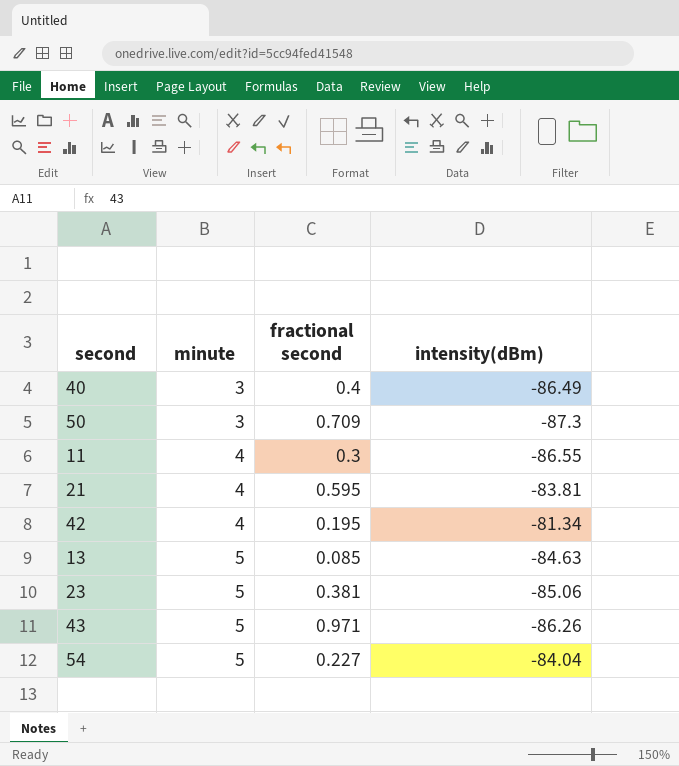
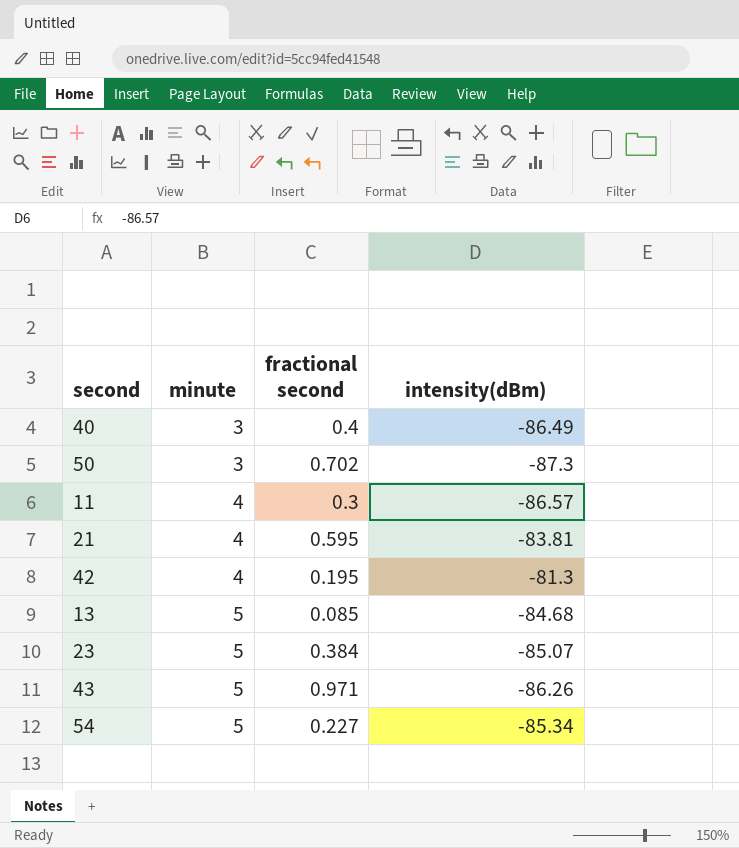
50 | fractional second: 0.709 -> 0.702
11 | intensity(dBm): -86.55 -> -86.57
42 | intensity(dBm): -81.34 -> -81.3
13 | intensity(dBm): -84.63 -> -84.68
23 | fractional second: 0.381 -> 0.384
23 | intensity(dBm): -85.06 -> -85.07
54 | intensity(dBm): -84.04 -> -85.34

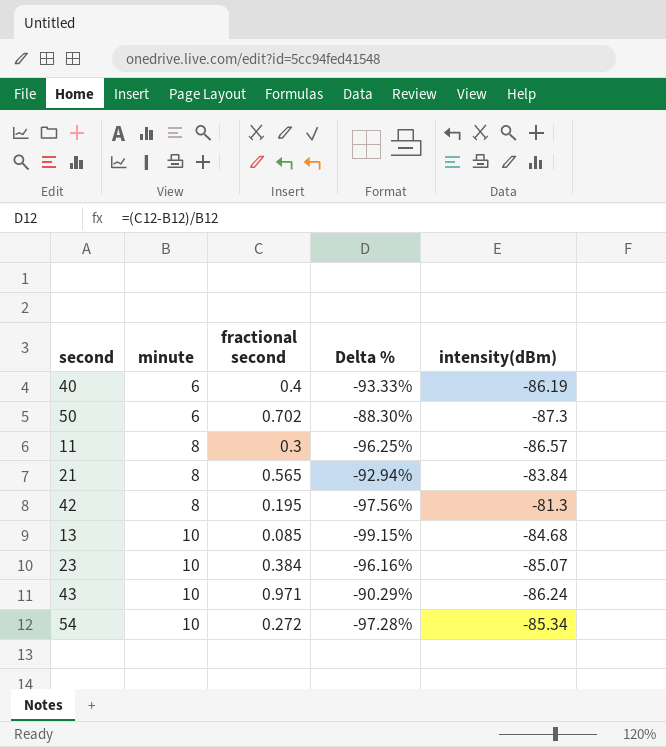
column Delta % | formula: none -> ([fractional second] - [minute]) / [minute]
40 | minute: 3 -> 6
40 | intensity(dBm): -86.49 -> -86.19
50 | minute: 3 -> 6
11 | minute: 4 -> 8
21 | minute: 4 -> 8
21 | fractional second: 0.595 -> 0.565
21 | intensity(dBm): -83.81 -> -83.84
42 | minute: 4 -> 8
13 | minute: 5 -> 10
23 | minute: 5 -> 10
43 | minute: 5 -> 10
43 | intensity(dBm): -86.26 -> -86.24
54 | minute: 5 -> 10
54 | fractional second: 0.227 -> 0.272

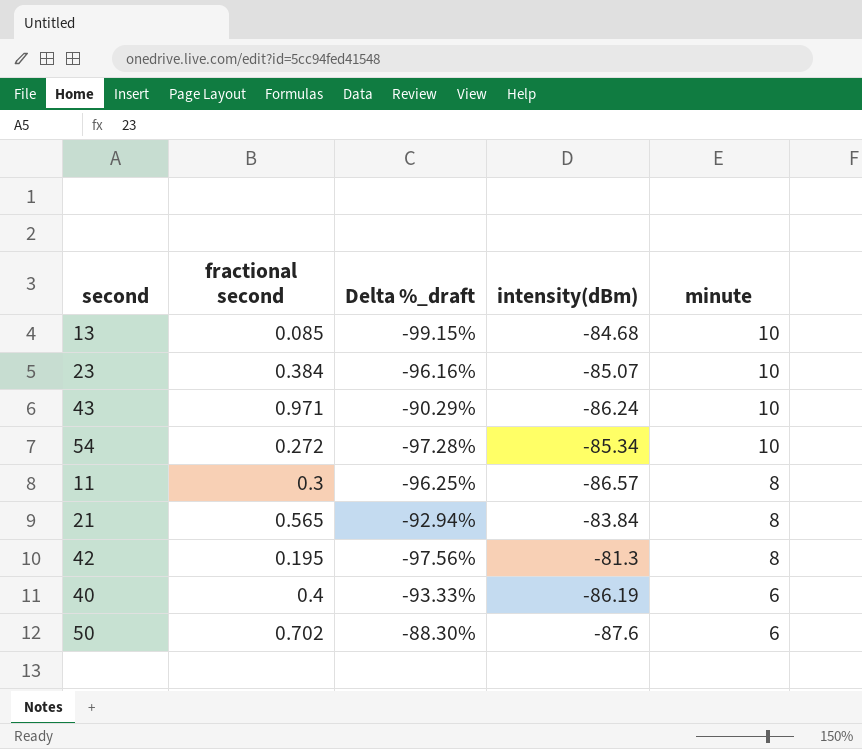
row order: minute ascending -> minute descending
column name: Delta % -> Delta %_draft
column minute | position: 2 -> 5
50 | intensity(dBm): -87.3 -> -87.6

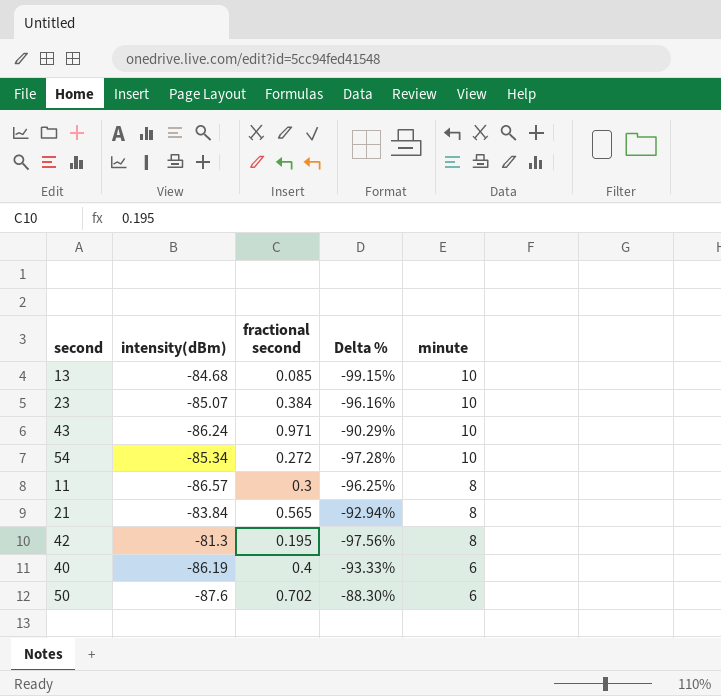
column intensity(dBm) | position: 4 -> 2
column name: Delta %_draft -> Delta %

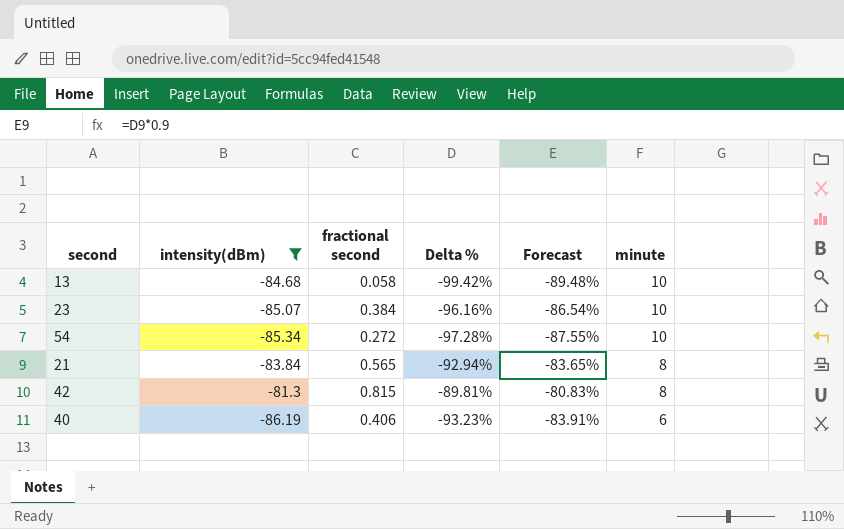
filter: none -> intensity(dBm) >= -86.19
column Forecast | formula: none -> [Delta %] * 0.9
13 | fractional second: 0.085 -> 0.058
13 | Delta %: -99.15% -> -99.42%
42 | fractional second: 0.195 -> 0.815
42 | Delta %: -97.56% -> -89.81%
40 | fractional second: 0.4 -> 0.406
40 | Delta %: -93.33% -> -93.23%

